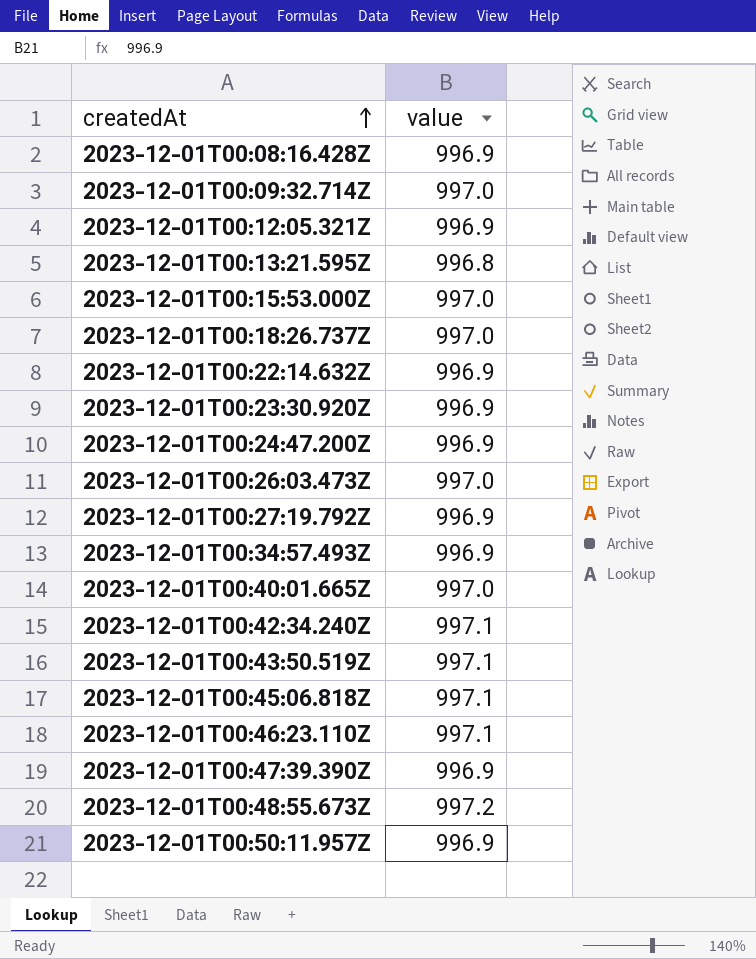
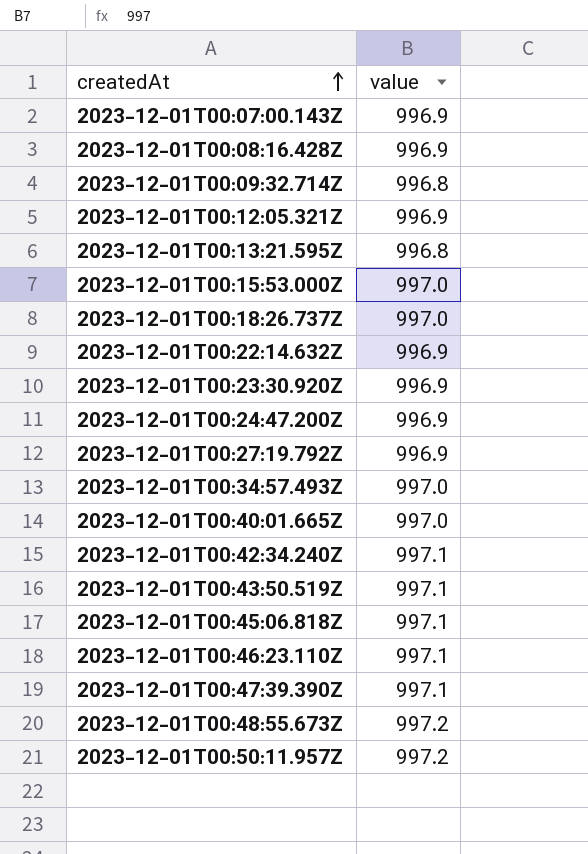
row 2023-12-01T00:26:03.473Z: 997.0 -> none
row 2023-12-01T00:07:00.143Z: none -> 996.9
2023-12-01T00:09:32.714Z | value: 997.0 -> 996.8
2023-12-01T00:34:57.493Z | value: 996.9 -> 997.0
2023-12-01T00:47:39.390Z | value: 996.9 -> 997.1
2023-12-01T00:50:11.957Z | value: 996.9 -> 997.2

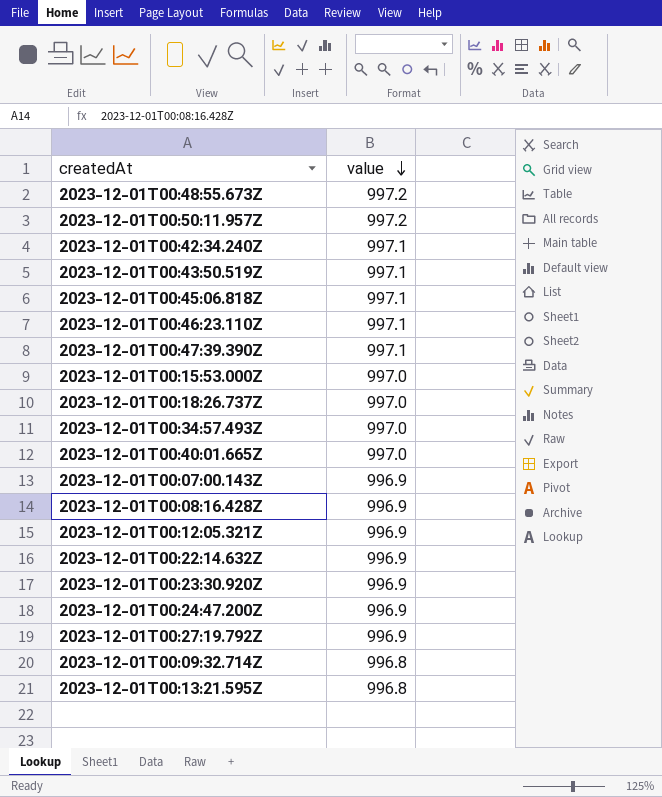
row order: createdAt ascending -> value descending

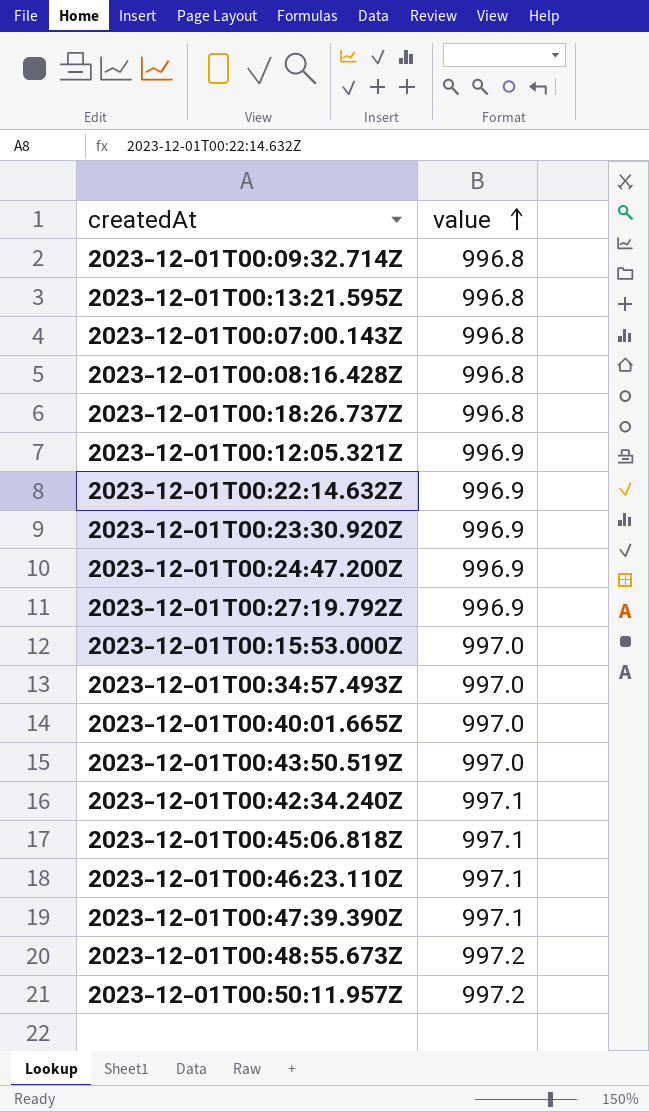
row order: value descending -> value ascending
2023-12-01T00:07:00.143Z | value: 996.9 -> 996.8
2023-12-01T00:08:16.428Z | value: 996.9 -> 996.8
2023-12-01T00:18:26.737Z | value: 997.0 -> 996.8
2023-12-01T00:43:50.519Z | value: 997.1 -> 997.0

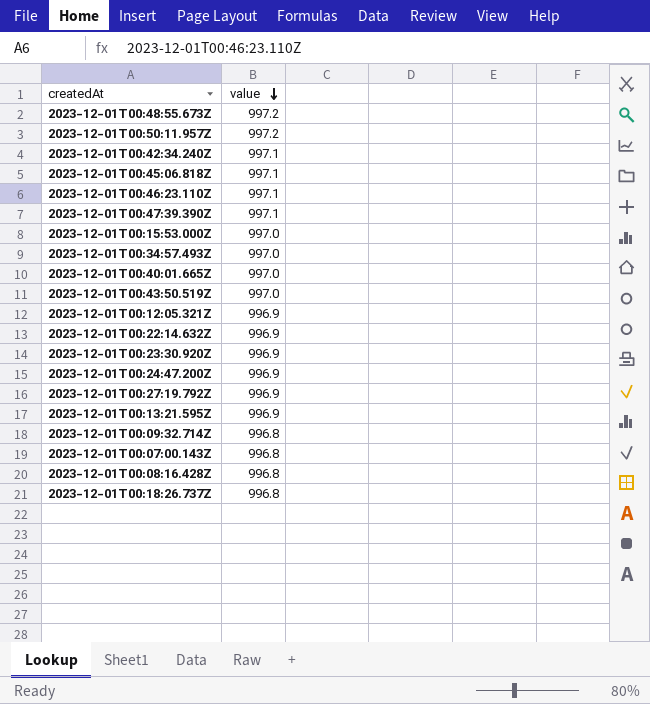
row order: value ascending -> value descending
2023-12-01T00:13:21.595Z | value: 996.8 -> 996.9

